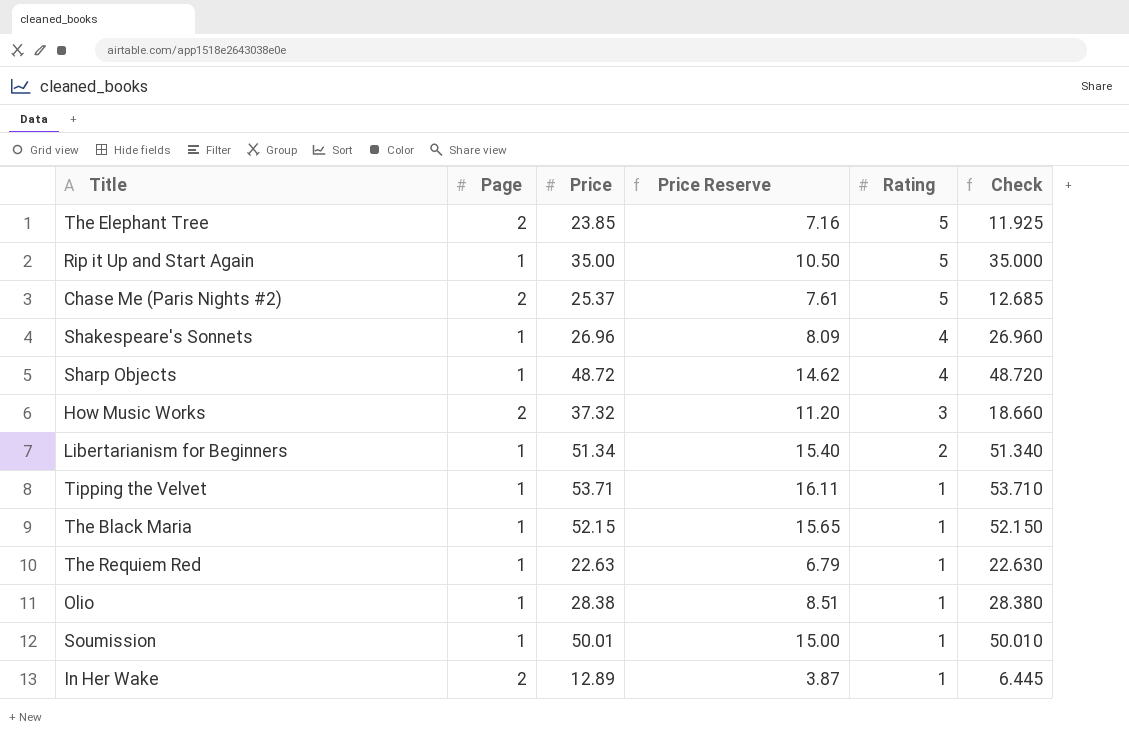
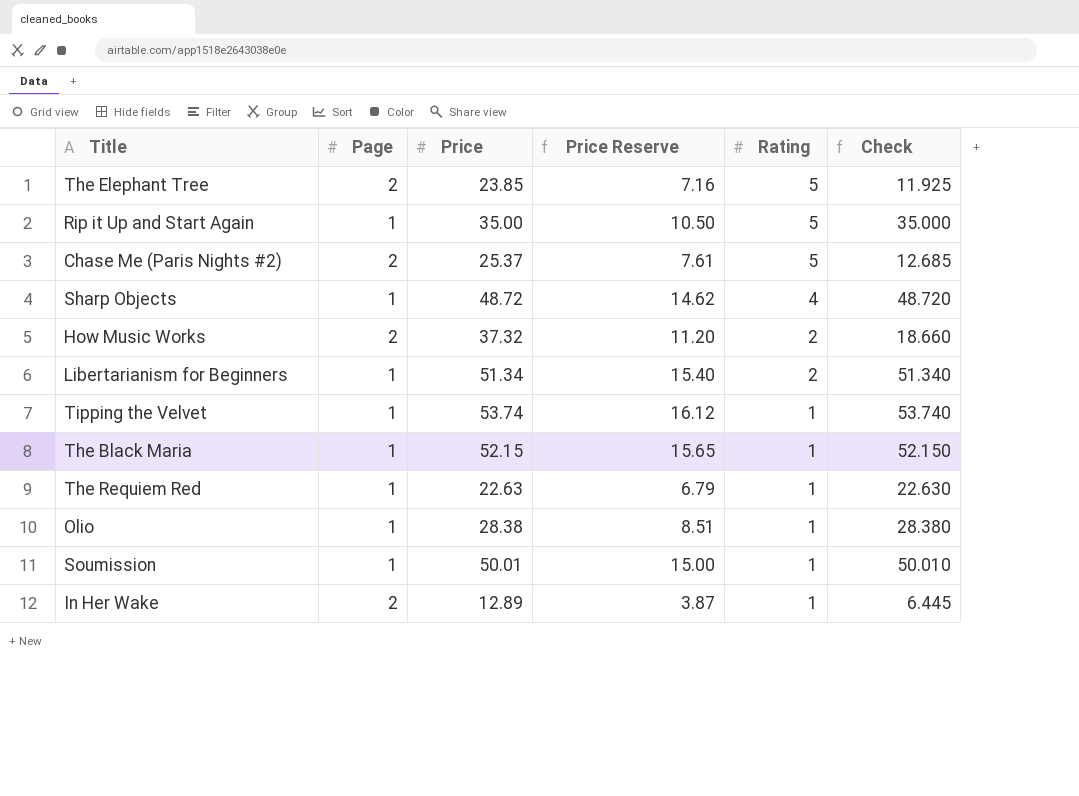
row Shakespeare's Sonnets: 1 | 26.96 | 8.09 | 4 | 26.960 -> none
How Music Works | Rating: 3 -> 2
Tipping the Velvet | Price: 53.71 -> 53.74
Tipping the Velvet | Price Reserve: 16.11 -> 16.12
Tipping the Velvet | Check: 53.710 -> 53.740

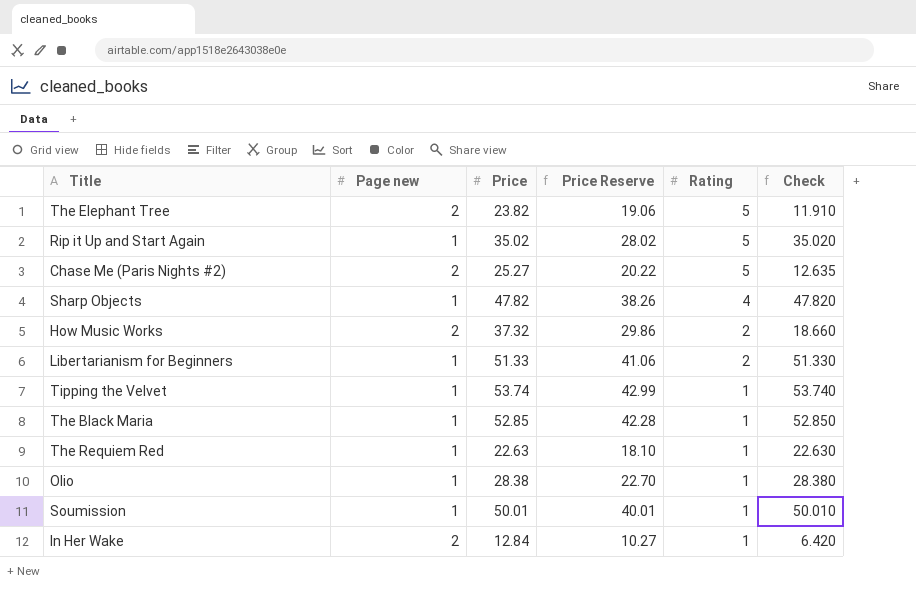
column name: Page -> Page new
column Price Reserve | formula: [Price] * 0.3 -> [Price] * 0.8
The Elephant Tree | Price: 23.85 -> 23.82
The Elephant Tree | Check: 11.925 -> 11.910
Rip it Up and Start Again | Price: 35.00 -> 35.02
Rip it Up and Start Again | Check: 35.000 -> 35.020
Chase Me (Paris Nights #2) | Price: 25.37 -> 25.27
Chase Me (Paris Nights #2) | Check: 12.685 -> 12.635
Sharp Objects | Price: 48.72 -> 47.82
Sharp Objects | Check: 48.720 -> 47.820
Libertarianism for Beginners | Price: 51.34 -> 51.33
Libertarianism for Beginners | Check: 51.340 -> 51.330
The Black Maria | Price: 52.15 -> 52.85
The Black Maria | Check: 52.150 -> 52.850
In Her Wake | Price: 12.89 -> 12.84
In Her Wake | Check: 6.445 -> 6.420

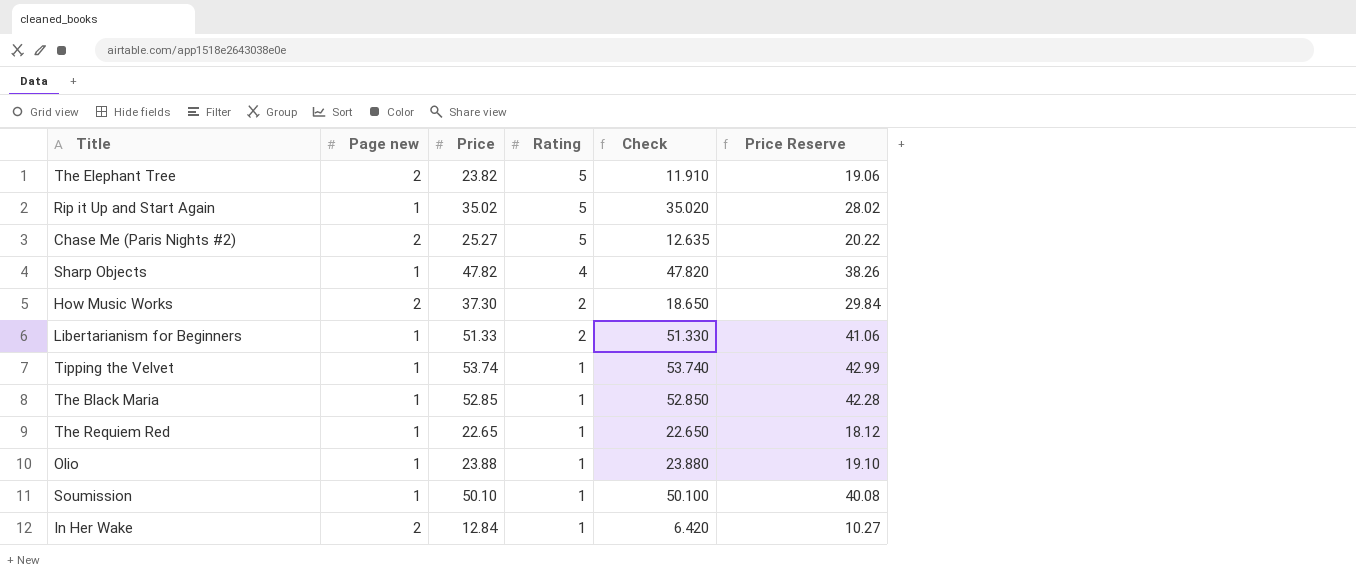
column Price Reserve | position: 4 -> 6
How Music Works | Price: 37.32 -> 37.30
How Music Works | Check: 18.660 -> 18.650
How Music Works | Price Reserve: 29.86 -> 29.84
The Requiem Red | Price: 22.63 -> 22.65
The Requiem Red | Check: 22.630 -> 22.650
The Requiem Red | Price Reserve: 18.10 -> 18.12
Olio | Price: 28.38 -> 23.88
Olio | Check: 28.380 -> 23.880
Olio | Price Reserve: 22.70 -> 19.10
Soumission | Price: 50.01 -> 50.10
Soumission | Check: 50.010 -> 50.100
Soumission | Price Reserve: 40.01 -> 40.08

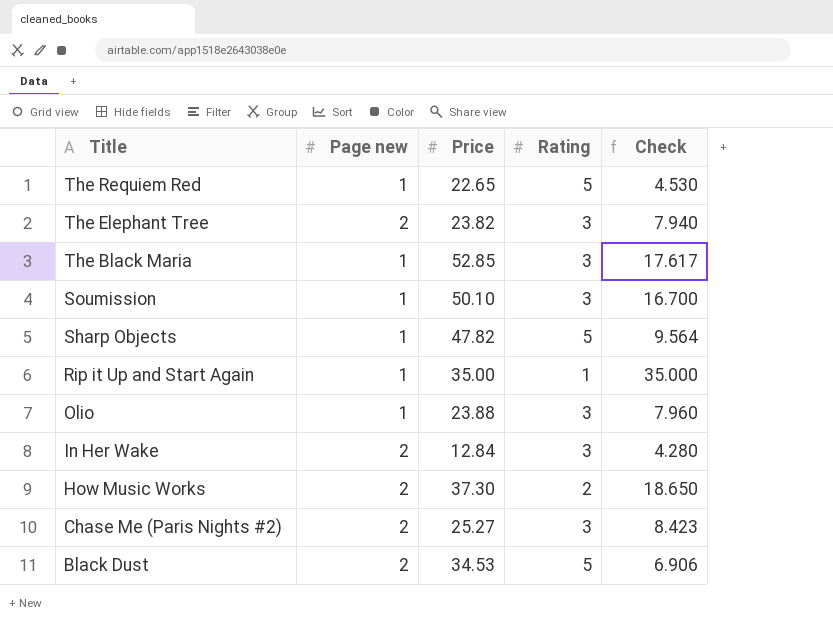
row order: Rating descending -> Title descending
column Price Reserve | formula: [Price] * 0.8 -> none
column Check | formula: [Price] / [Page new] -> [Price] / [Rating]
row Libertarianism for Beginners: 1 | 51.33 | 2 | 51.330 | 41.06 -> none
row Tipping the Velvet: 1 | 53.74 | 1 | 53.740 | 42.99 -> none
The Requiem Red | Rating: 1 -> 5
The Elephant Tree | Rating: 5 -> 3
The Black Maria | Rating: 1 -> 3
Soumission | Rating: 1 -> 3
Sharp Objects | Rating: 4 -> 5
Rip it Up and Start Again | Price: 35.02 -> 35.00
Rip it Up and Start Again | Rating: 5 -> 1
Olio | Rating: 1 -> 3
In Her Wake | Rating: 1 -> 3
Chase Me (Paris Nights #2) | Rating: 5 -> 3
row Black Dust: none -> 2 | 34.53 | 5 | 6.906

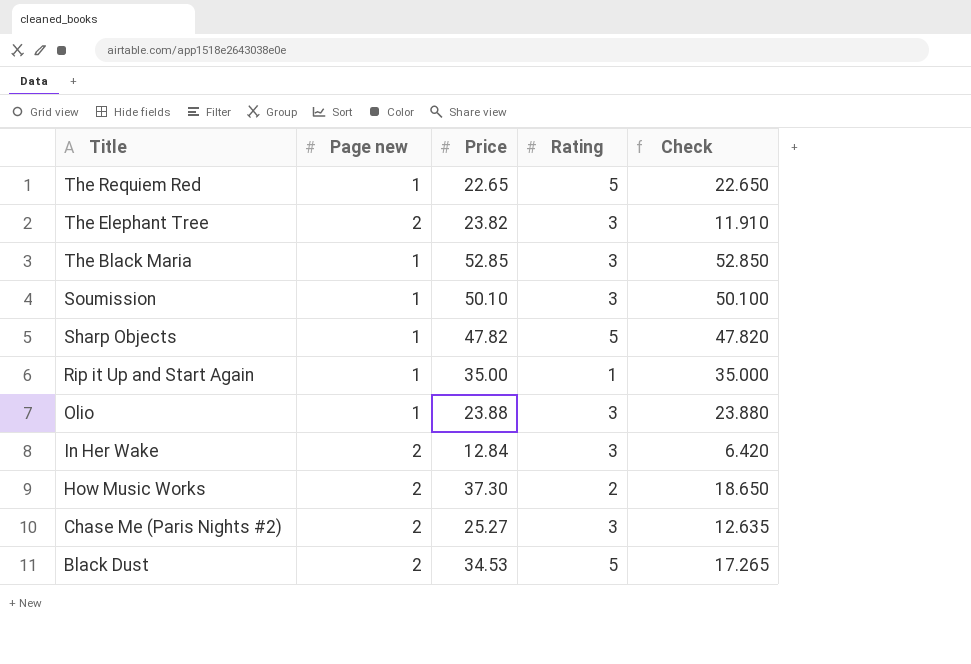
column Check | formula: [Price] / [Rating] -> [Price] / [Page new]

